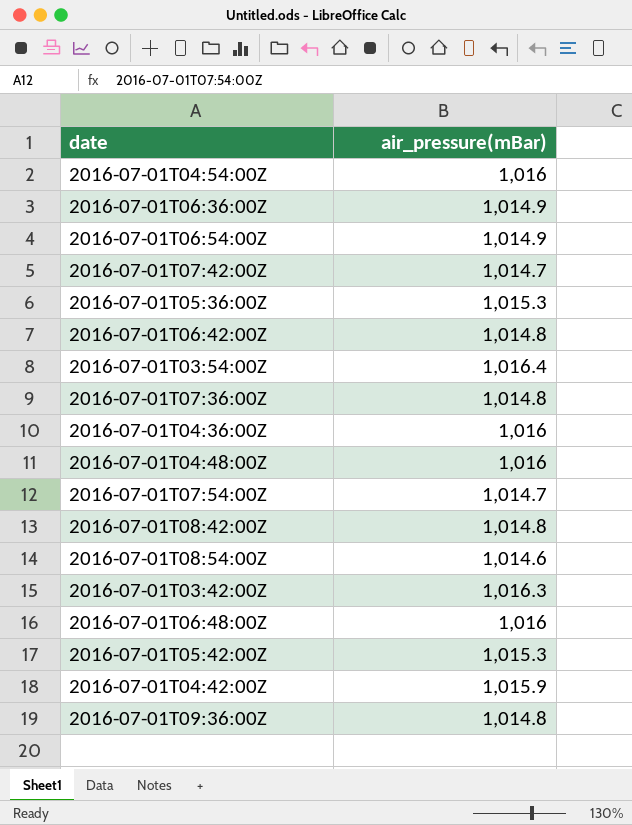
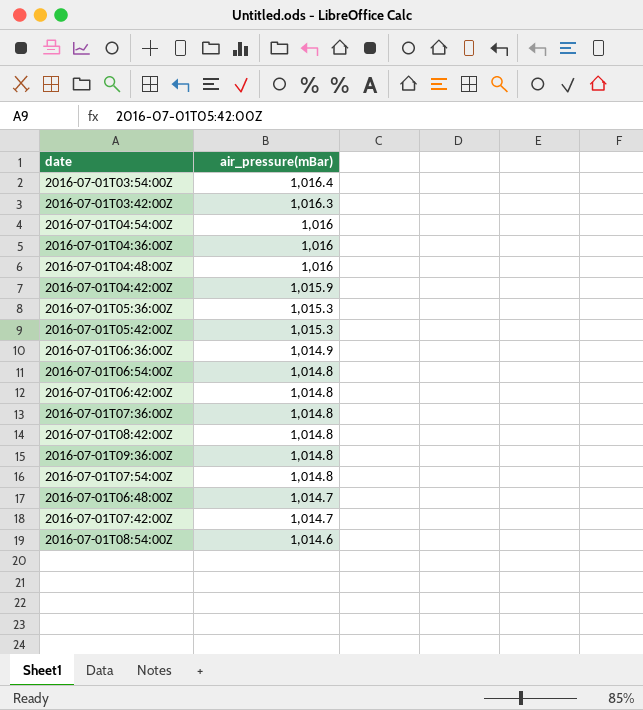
row order: none -> air_pressure(mBar) descending
2016-07-01T06:54:00Z | air_pressure(mBar): 1,014.9 -> 1,014.8
2016-07-01T07:54:00Z | air_pressure(mBar): 1,014.7 -> 1,014.8
2016-07-01T06:48:00Z | air_pressure(mBar): 1,016 -> 1,014.7

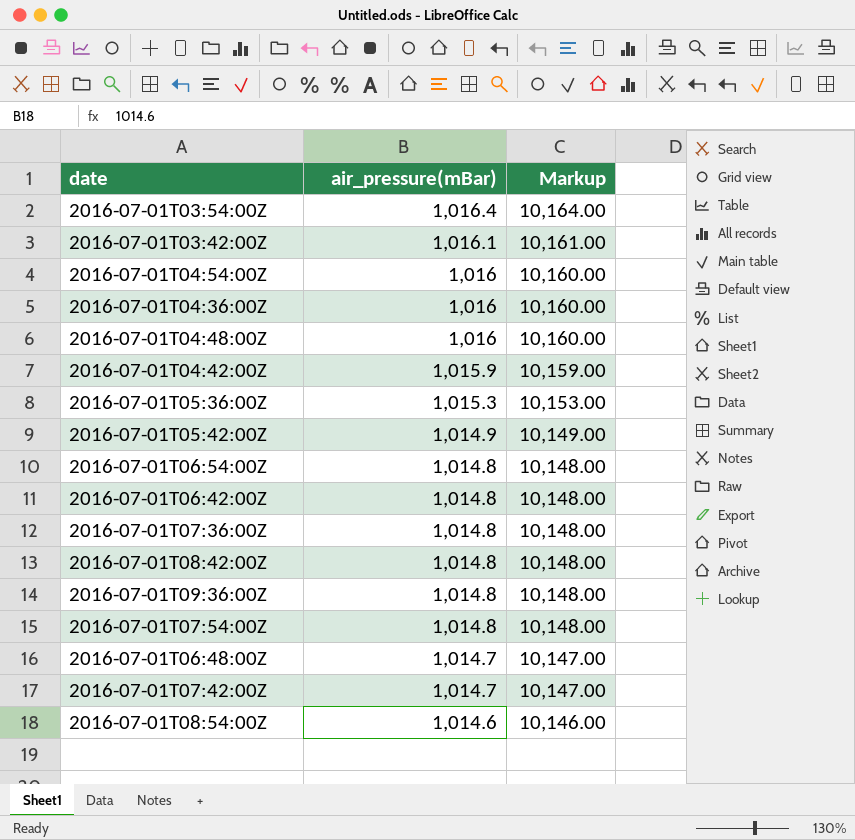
column Markup | formula: none -> [air_pressure(mBar)] * 10
row 2016-07-01T06:36:00Z: 1,014.9 -> none
2016-07-01T03:42:00Z | air_pressure(mBar): 1,016.3 -> 1,016.1
2016-07-01T05:42:00Z | air_pressure(mBar): 1,015.3 -> 1,014.9

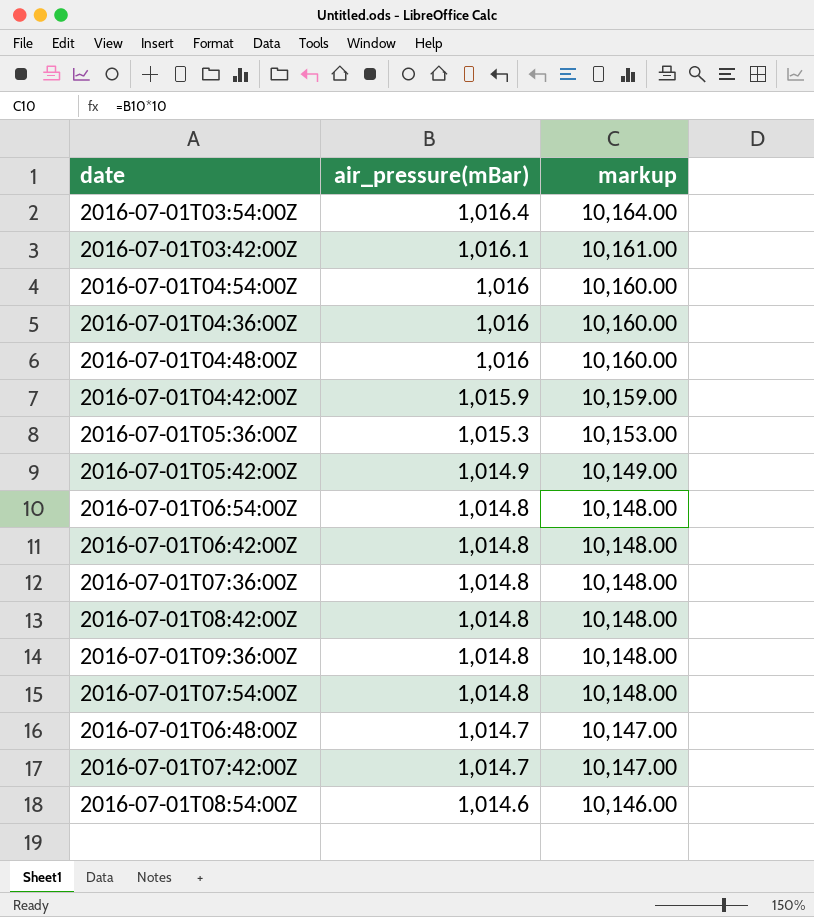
column name: Markup -> markup

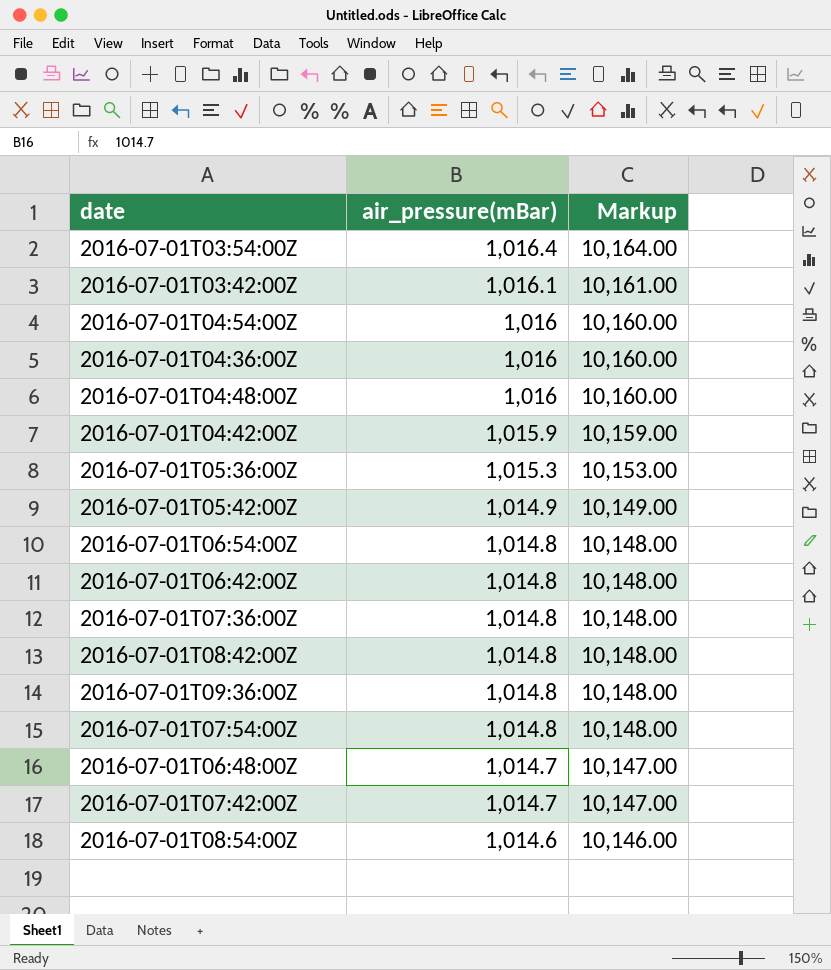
column name: markup -> Markup

